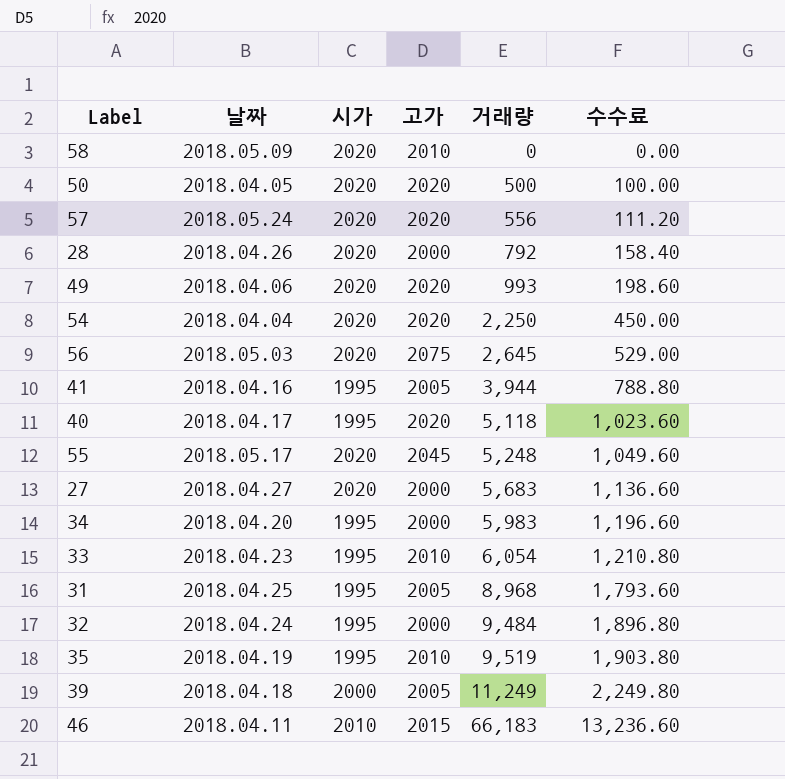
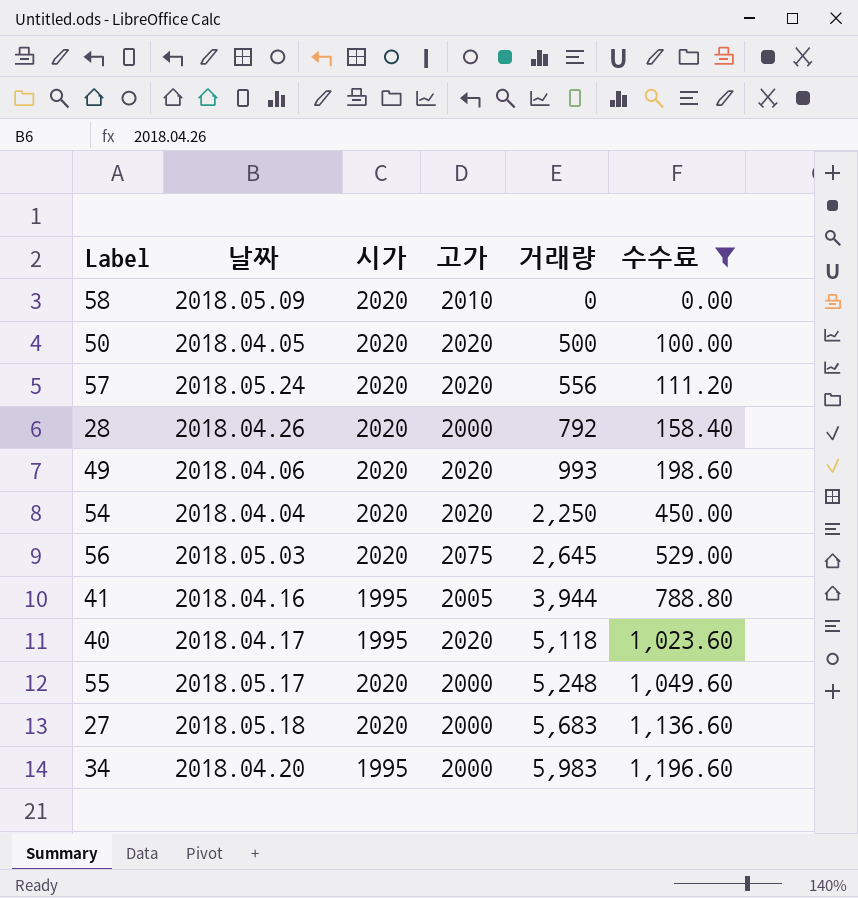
filter: none -> 수수료 <= 1,196.60
55 | 고가: 2045 -> 2000
27 | 날짜: 2018.04.27 -> 2018.05.18

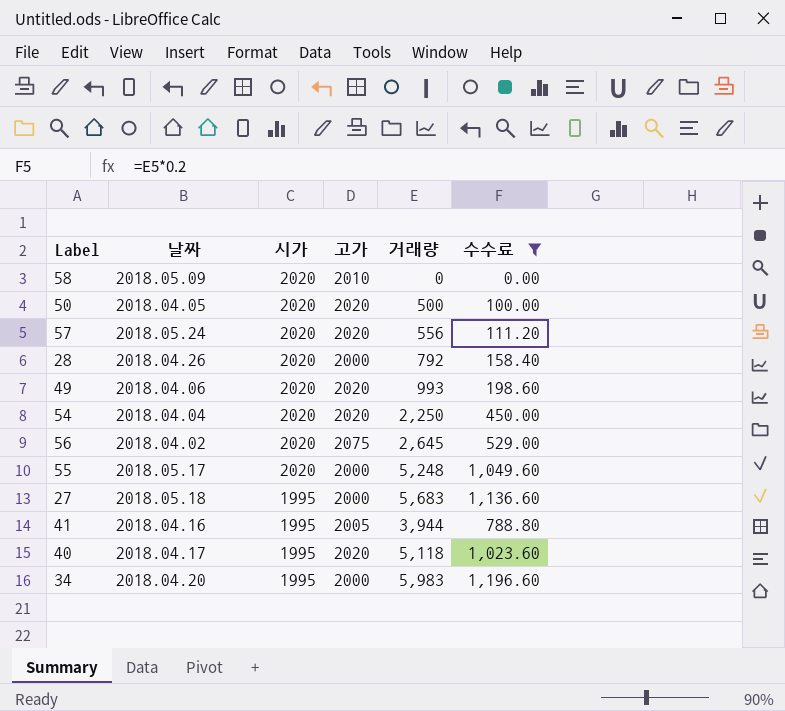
row order: 거래량 ascending -> 시가 descending
56 | 날짜: 2018.05.03 -> 2018.04.02
27 | 시가: 2020 -> 1995

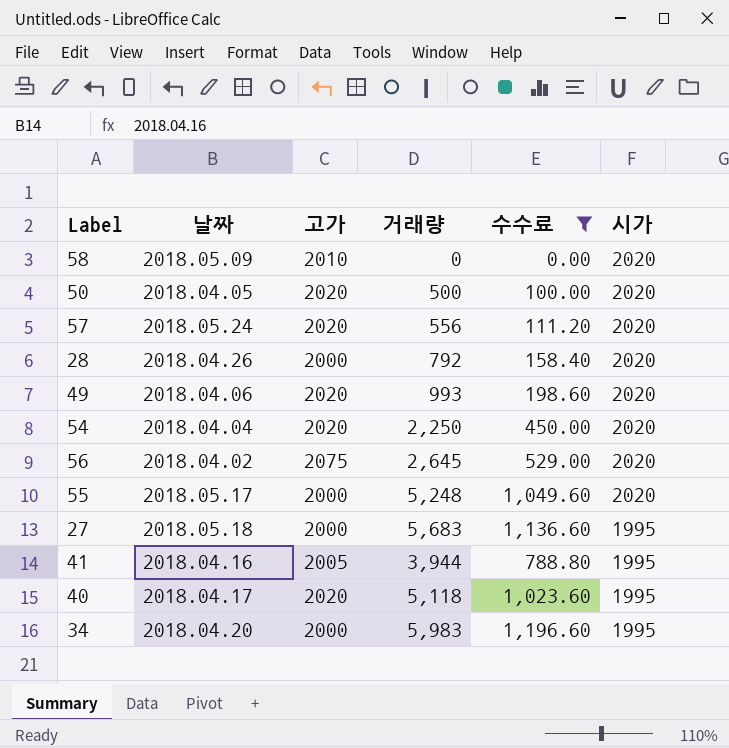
column 시가 | position: 3 -> 6

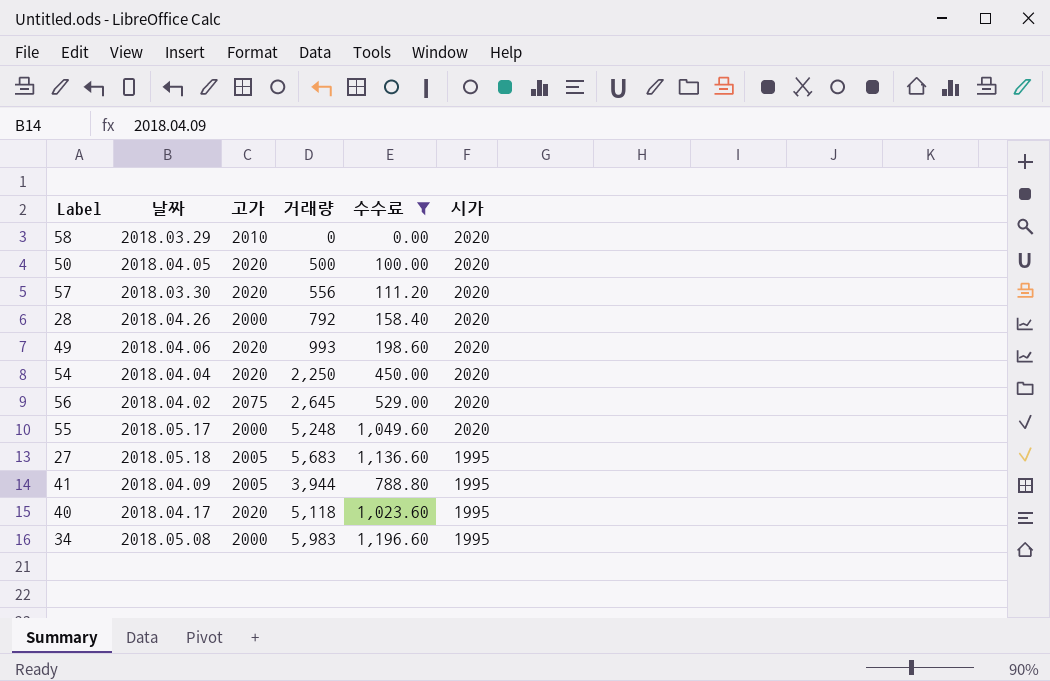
58 | 날짜: 2018.05.09 -> 2018.03.29
57 | 날짜: 2018.05.24 -> 2018.03.30
27 | 고가: 2000 -> 2005
41 | 날짜: 2018.04.16 -> 2018.04.09
34 | 날짜: 2018.04.20 -> 2018.05.08

